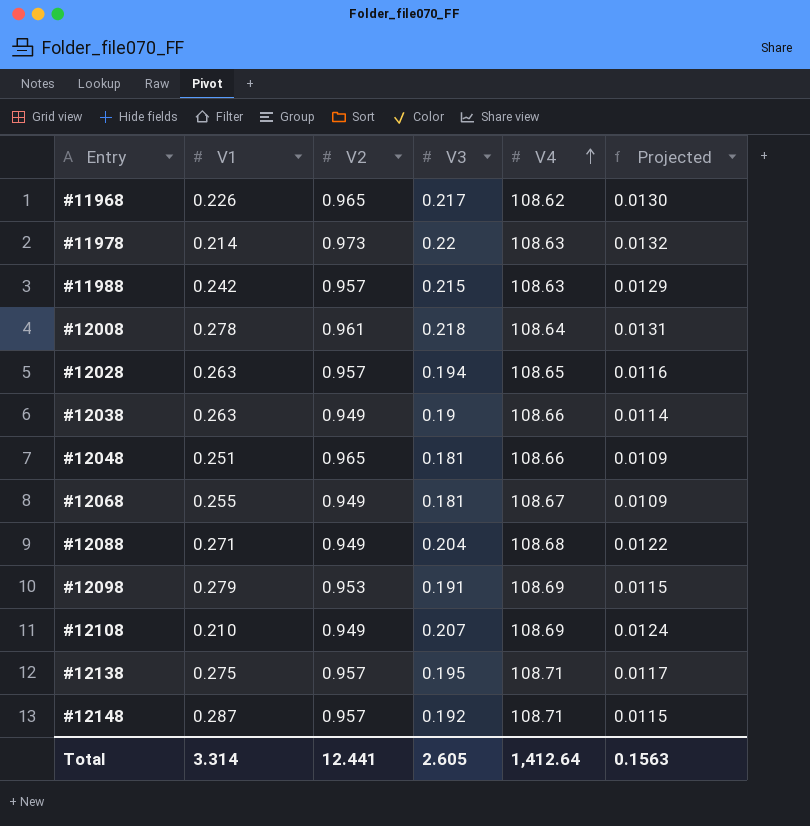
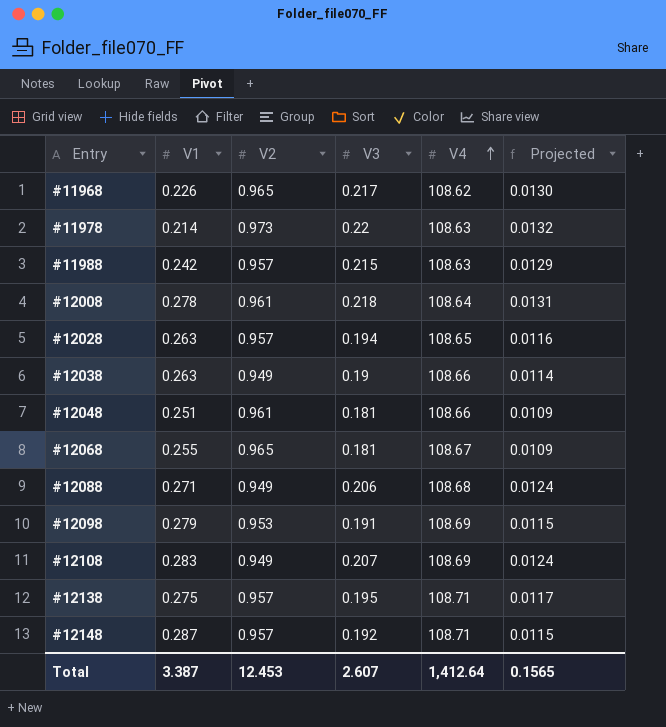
#12048 | V2: 0.965 -> 0.961
#12068 | V2: 0.949 -> 0.965
#12088 | V3: 0.204 -> 0.206
#12088 | Projected: 0.0122 -> 0.0124
#12108 | V1: 0.210 -> 0.283
Total | V1: 3.314 -> 3.387
Total | V2: 12.441 -> 12.453
Total | V3: 2.605 -> 2.607
Total | Projected: 0.1563 -> 0.1565

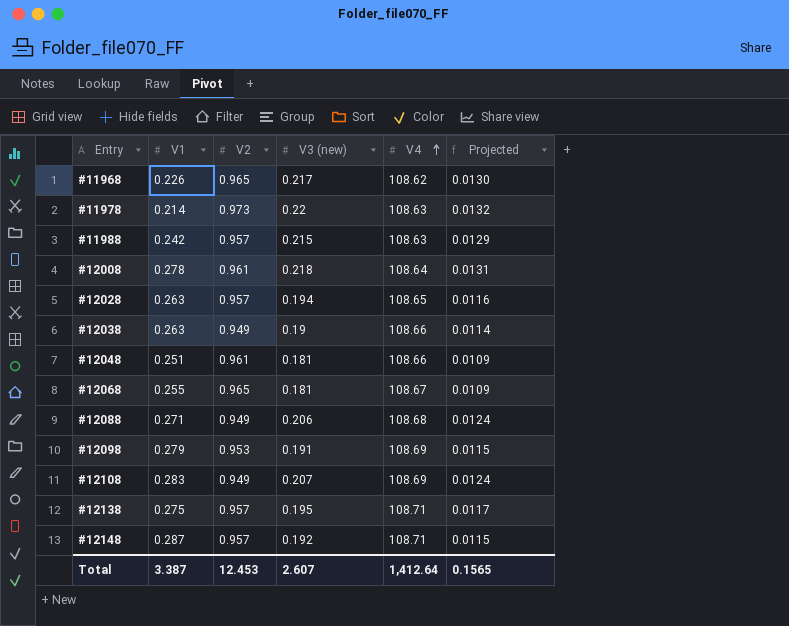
column name: V3 -> V3 (new)

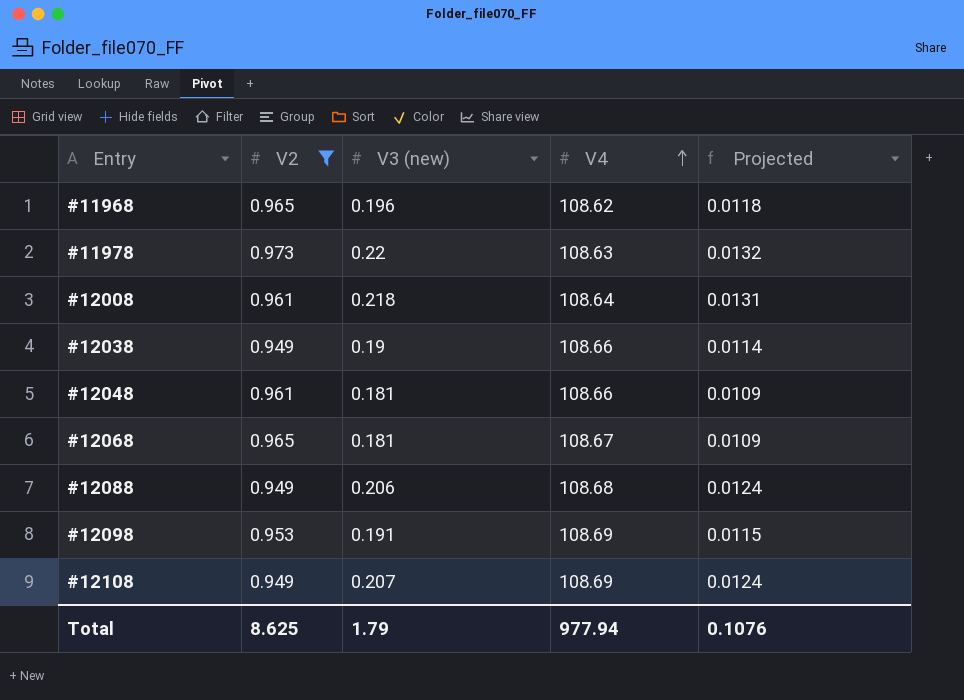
filter: none -> V2 != 0.957
column V1 | position: 2 -> none
#11968 | V3 (new): 0.217 -> 0.196
#11968 | Projected: 0.0130 -> 0.0118
Total | V2: 12.453 -> 8.625
Total | V3 (new): 2.607 -> 1.79
Total | V4: 1,412.64 -> 977.94
Total | Projected: 0.1565 -> 0.1076

